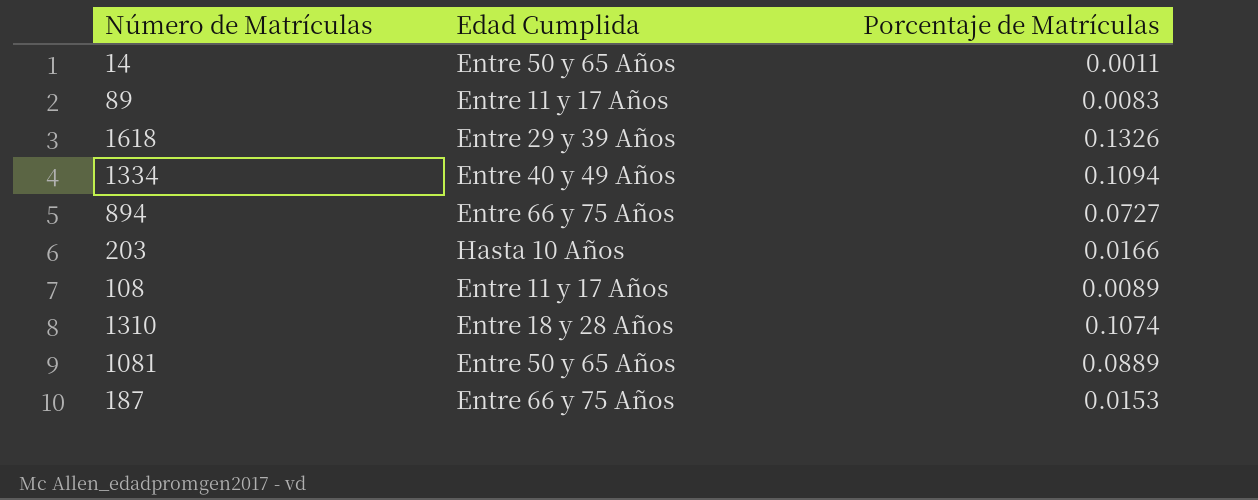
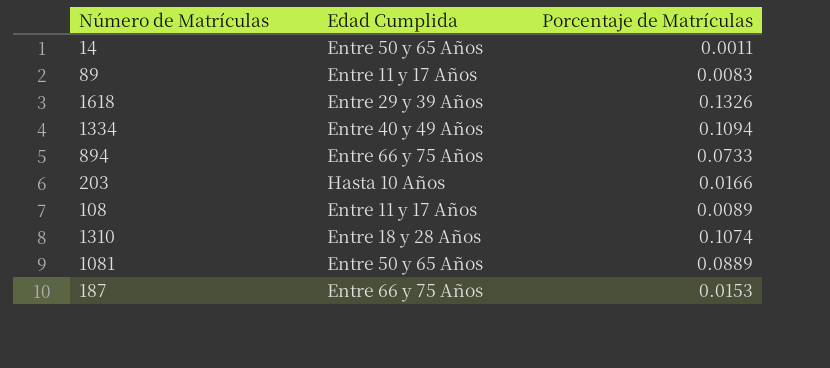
894 | Porcentaje de Matrículas: 0.0727 -> 0.0733

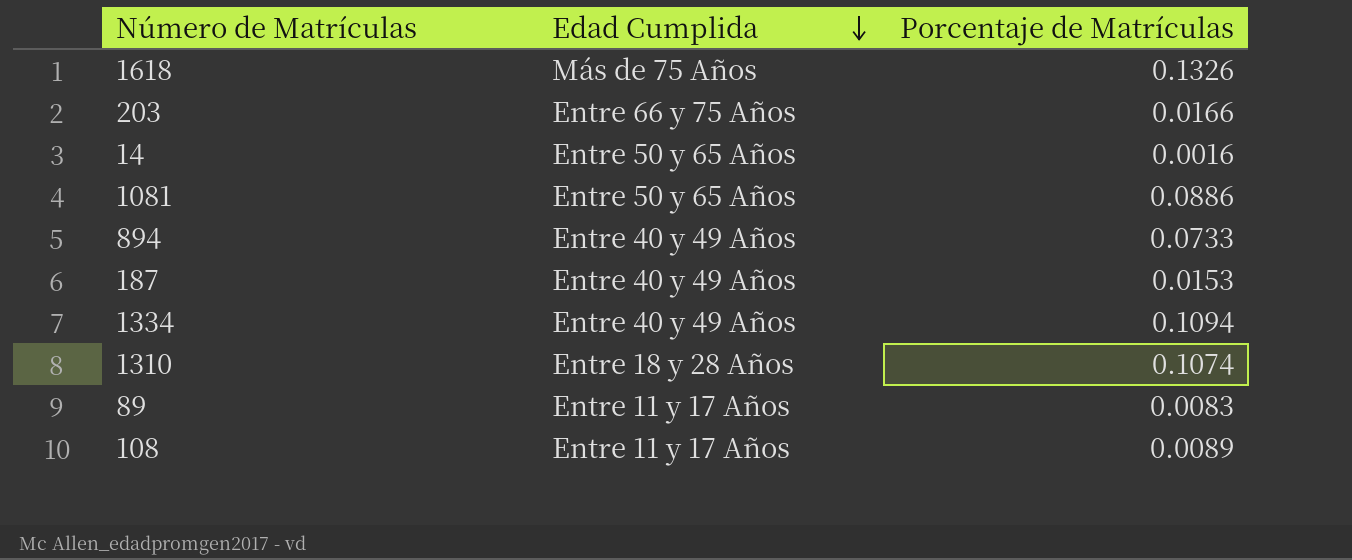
row order: none -> Edad Cumplida descending
1618 | Edad Cumplida: Entre 29 y 39 Años -> Más de 75 Años
203 | Edad Cumplida: Hasta 10 Años -> Entre 66 y 75 Años
14 | Porcentaje de Matrículas: 0.0011 -> 0.0016
1081 | Porcentaje de Matrículas: 0.0889 -> 0.0886
894 | Edad Cumplida: Entre 66 y 75 Años -> Entre 40 y 49 Años
187 | Edad Cumplida: Entre 66 y 75 Años -> Entre 40 y 49 Años

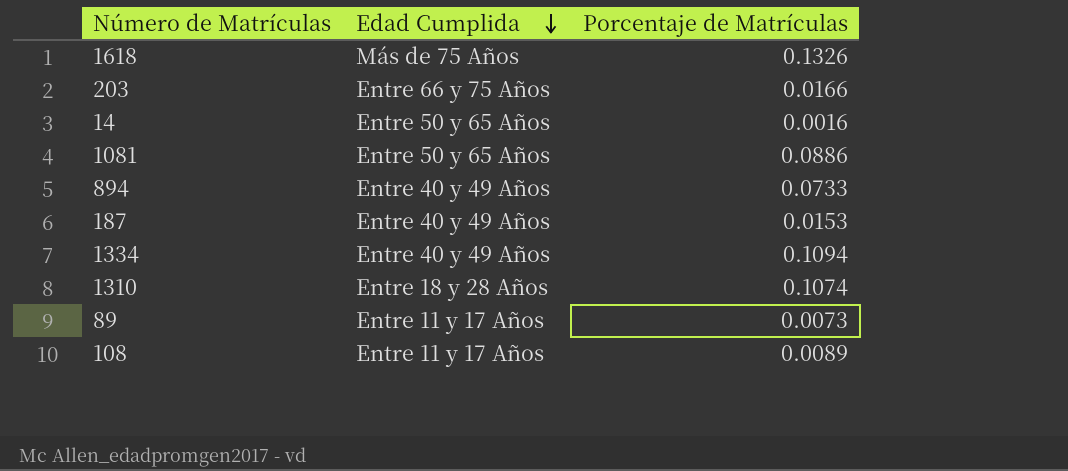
89 | Porcentaje de Matrículas: 0.0083 -> 0.0073

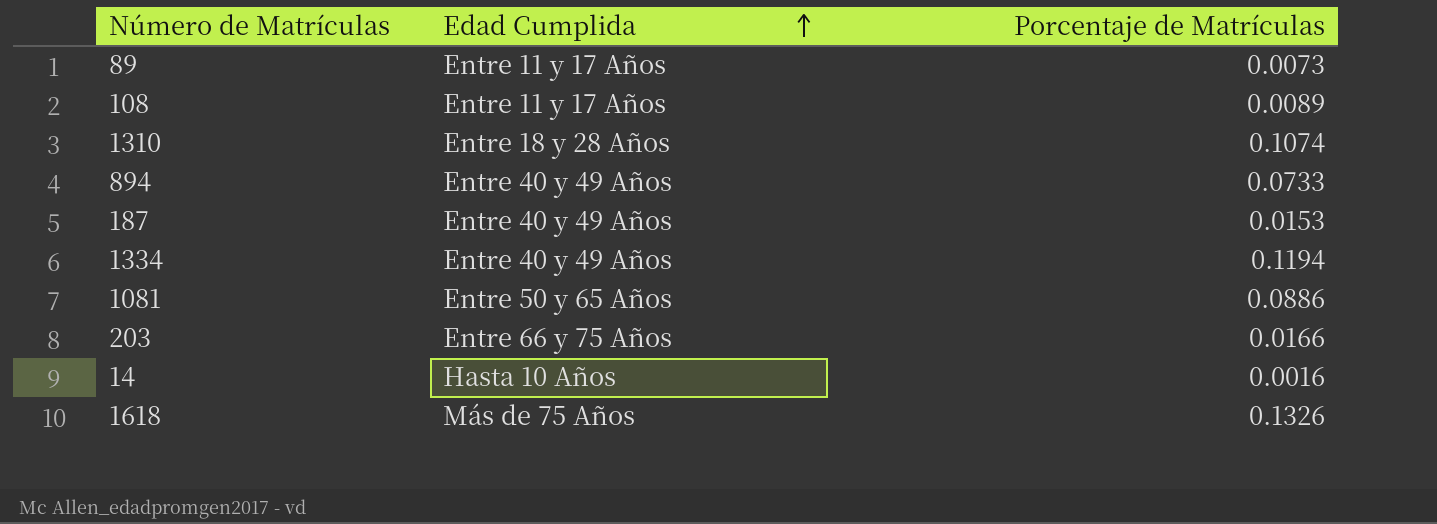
row order: Edad Cumplida descending -> Edad Cumplida ascending
1334 | Porcentaje de Matrículas: 0.1094 -> 0.1194
14 | Edad Cumplida: Entre 50 y 65 Años -> Hasta 10 Años

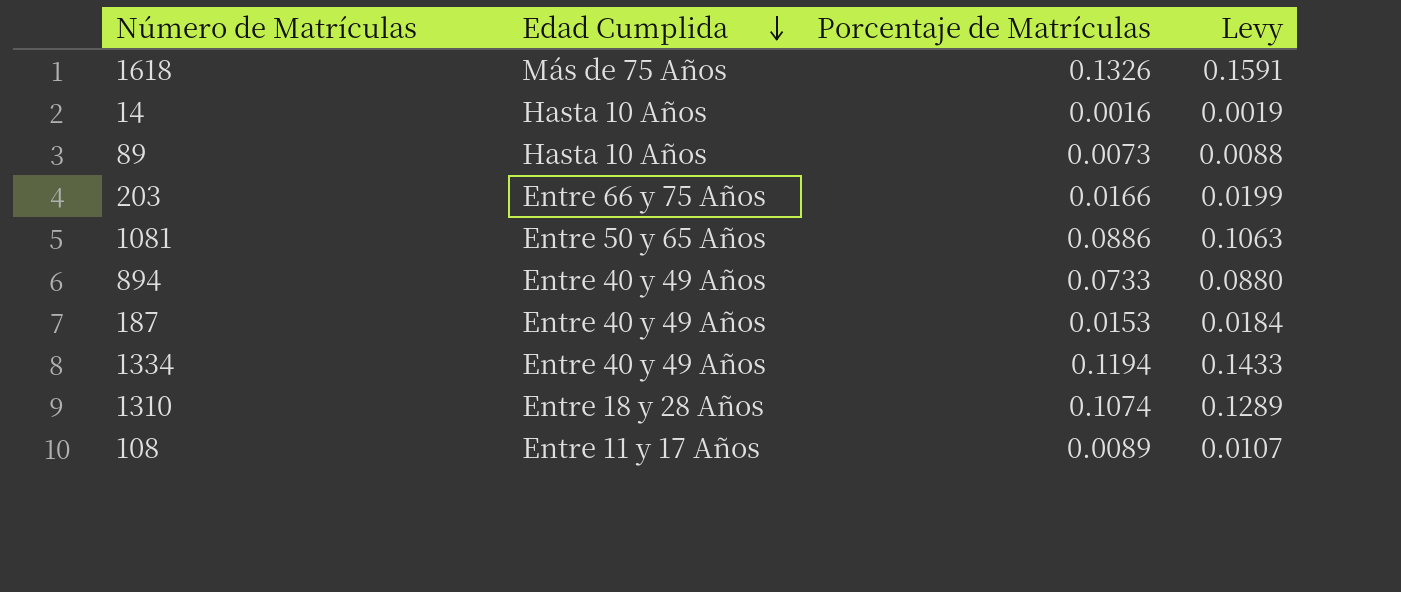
row order: Edad Cumplida ascending -> Edad Cumplida descending
column Levy | formula: none -> [Porcentaje de Matrículas] * 1.2
89 | Edad Cumplida: Entre 11 y 17 Años -> Hasta 10 Años

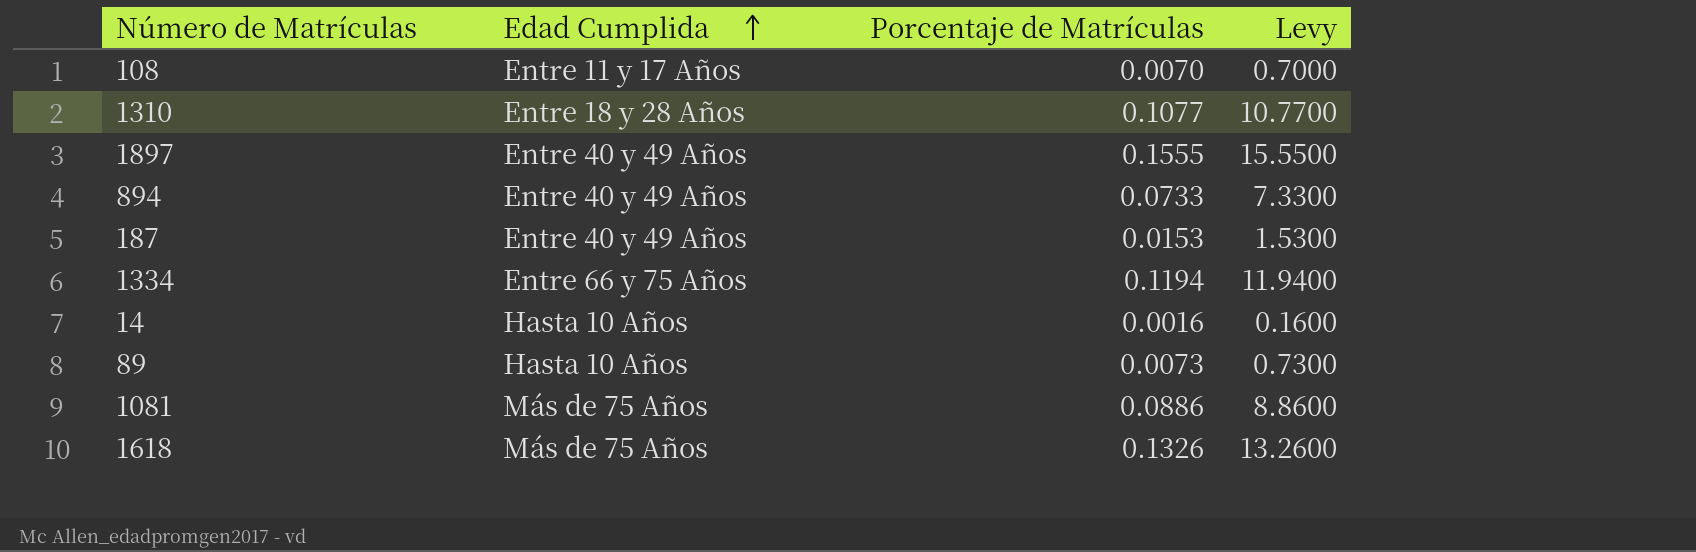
row order: Edad Cumplida descending -> Edad Cumplida ascending
column Levy | formula: [Porcentaje de Matrículas] * 1.2 -> [Porcentaje de Matrículas] * 100
row 203: Entre 66 y 75 Años | 0.0166 | 0.0199 -> none
108 | Porcentaje de Matrículas: 0.0089 -> 0.0070
1310 | Porcentaje de Matrículas: 0.1074 -> 0.1077
row 1897: none -> Entre 40 y 49 Años | 0.1555 | 15.5500
1334 | Edad Cumplida: Entre 40 y 49 Años -> Entre 66 y 75 Años
1081 | Edad Cumplida: Entre 50 y 65 Años -> Más de 75 Años

